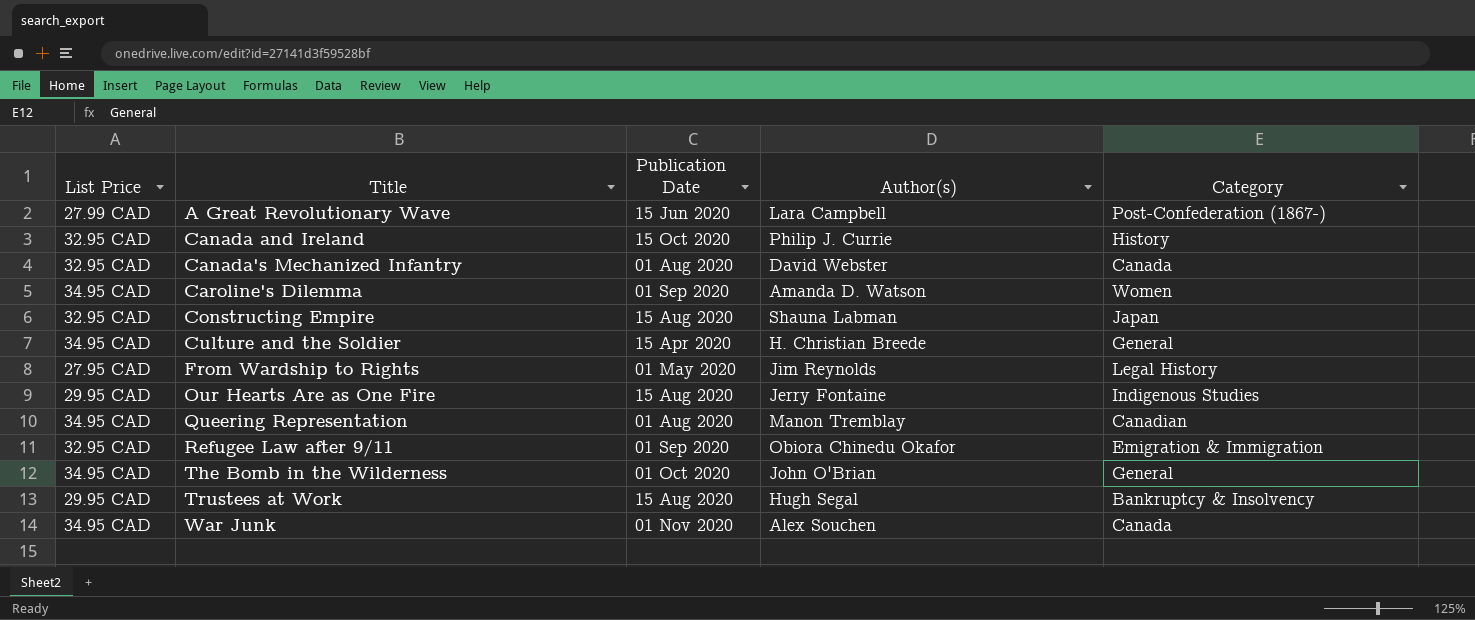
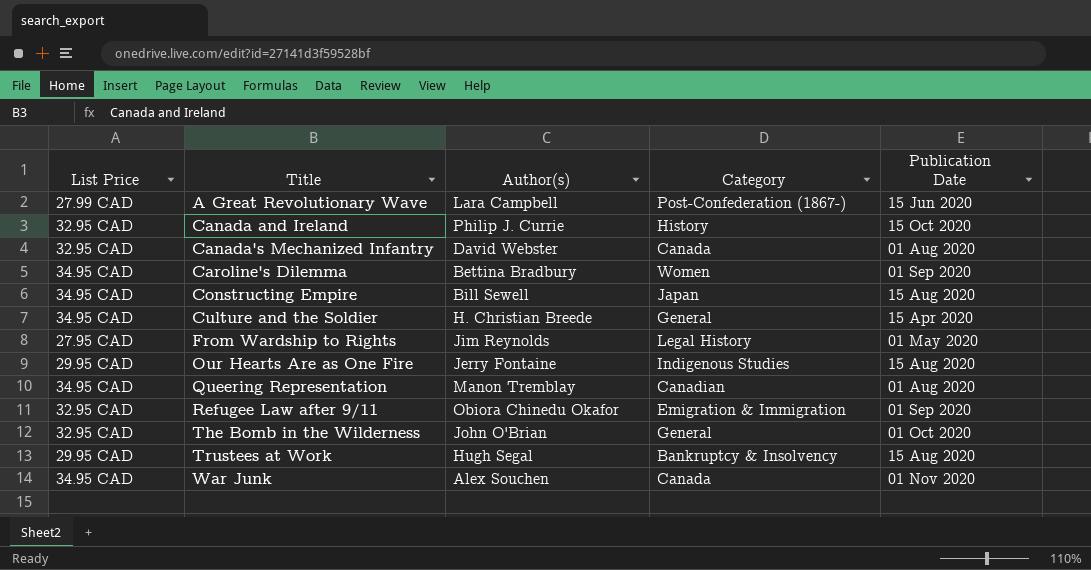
column Publication Date | position: 3 -> 5
Caroline's Dilemma | Author(s): Amanda D. Watson -> Bettina Bradbury
Constructing Empire | List Price: 32.95 CAD -> 34.95 CAD
Constructing Empire | Author(s): Shauna Labman -> Bill Sewell
The Bomb in the Wilderness | List Price: 34.95 CAD -> 32.95 CAD

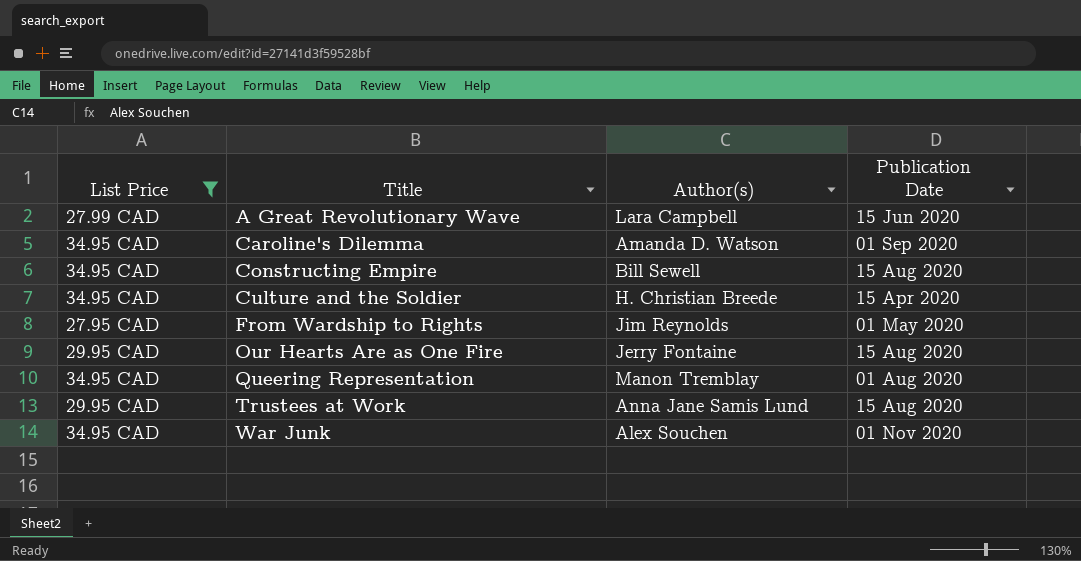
filter: none -> List Price != 32.95 CAD
column Category | position: 4 -> none
Caroline's Dilemma | Author(s): Bettina Bradbury -> Amanda D. Watson
Trustees at Work | Author(s): Hugh Segal -> Anna Jane Samis Lund

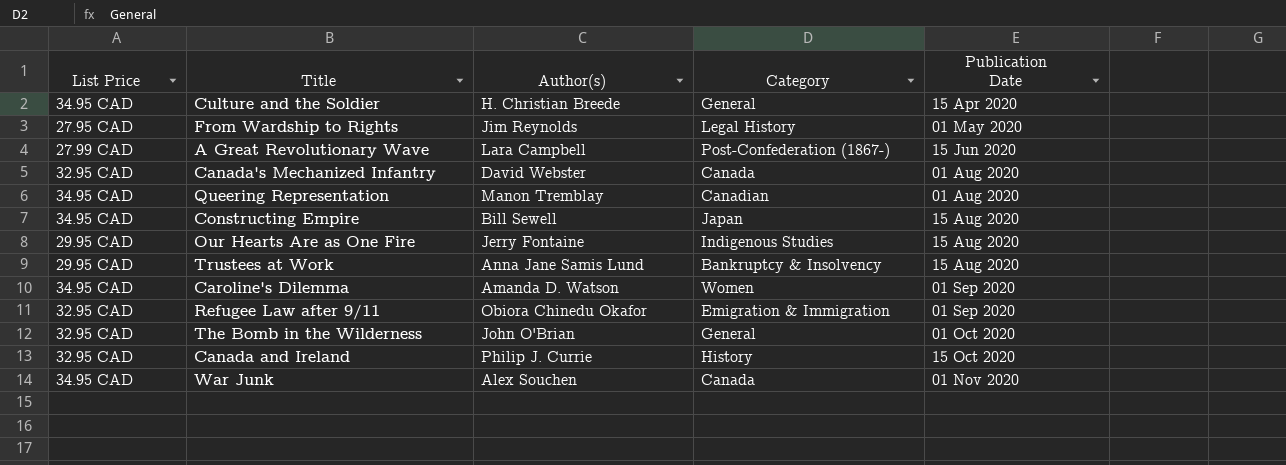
filter: List Price != 32.95 CAD -> none
row order: Title ascending -> Publication Date ascending
column Category | position: none -> 4

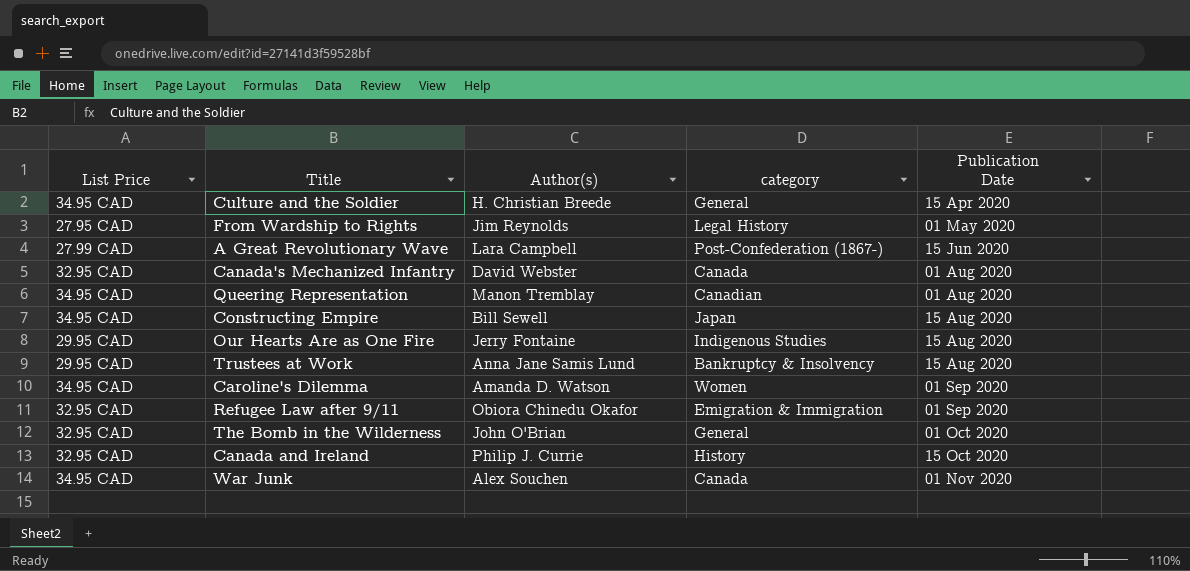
column name: Category -> category

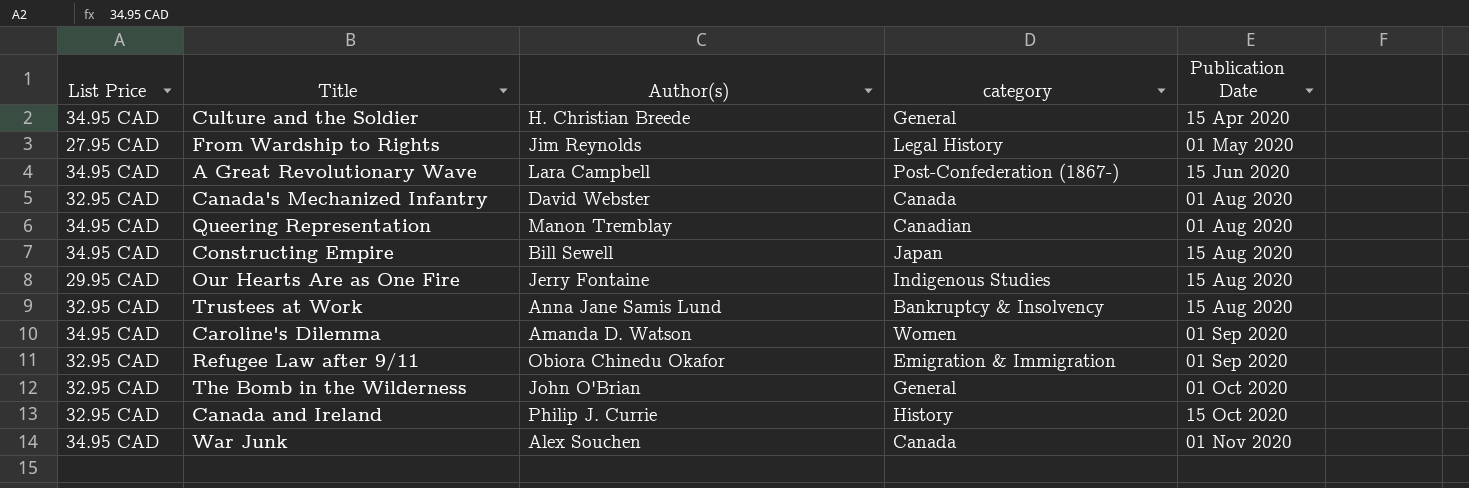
A Great Revolutionary Wave | List Price: 27.99 CAD -> 34.95 CAD
Trustees at Work | List Price: 29.95 CAD -> 32.95 CAD

